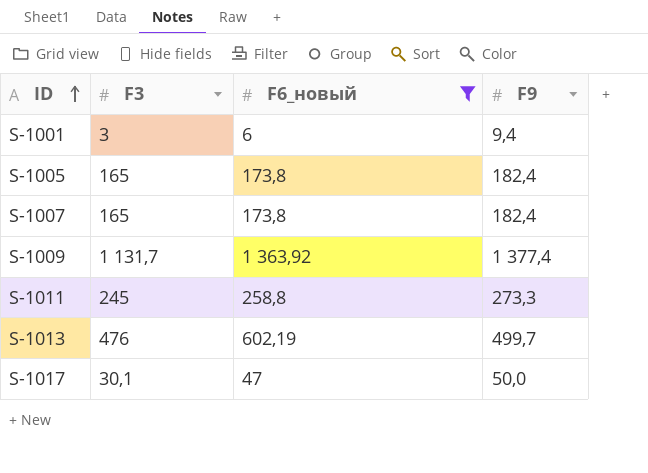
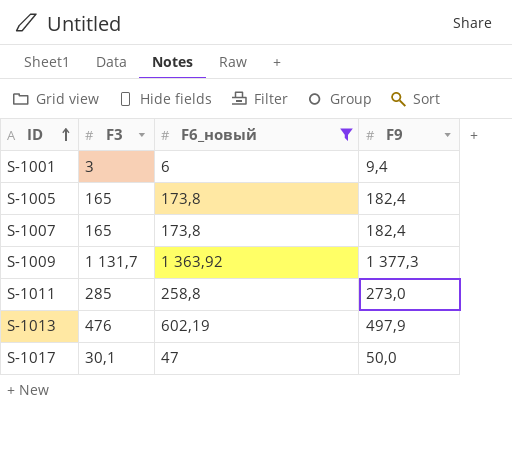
S-1009 | F9: 1 377,4 -> 1 377,3
S-1011 | F3: 245 -> 285
S-1011 | F9: 273,3 -> 273,0
S-1013 | F9: 499,7 -> 497,9

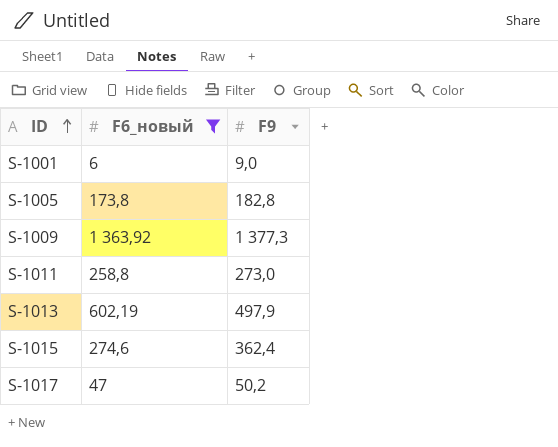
column F3 | position: 2 -> none
row S-1007: 165 | 173,8 | 182,4 -> none
S-1001 | F9: 9,4 -> 9,0
S-1005 | F9: 182,4 -> 182,8
row S-1015: none -> 274,6 | 362,4
S-1017 | F9: 50,0 -> 50,2

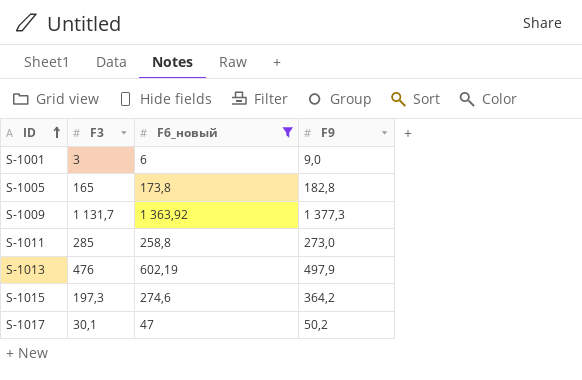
column F3 | position: none -> 2
S-1015 | F9: 362,4 -> 364,2

